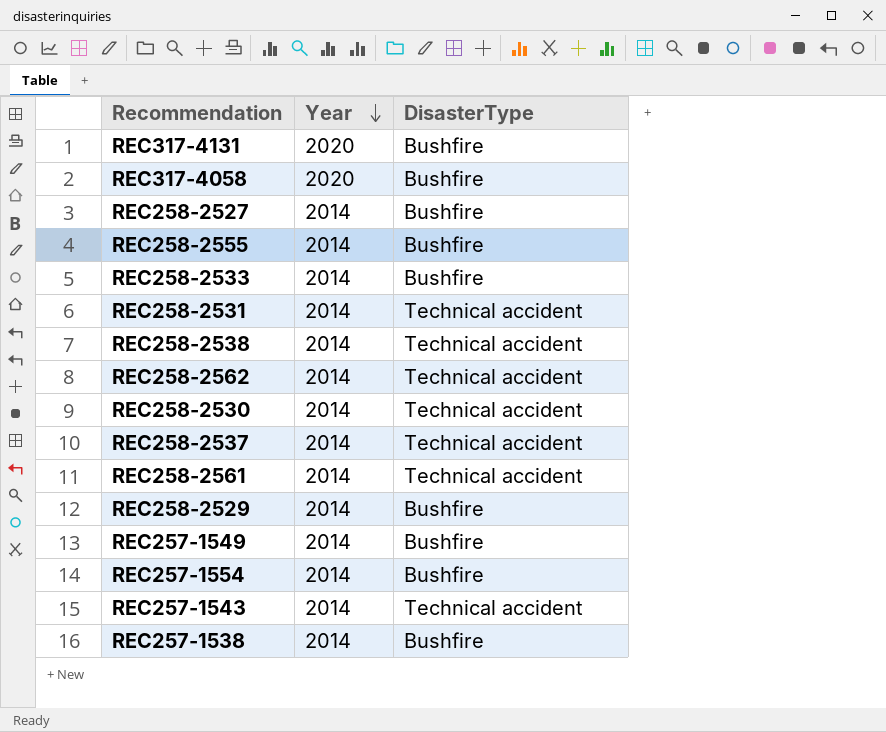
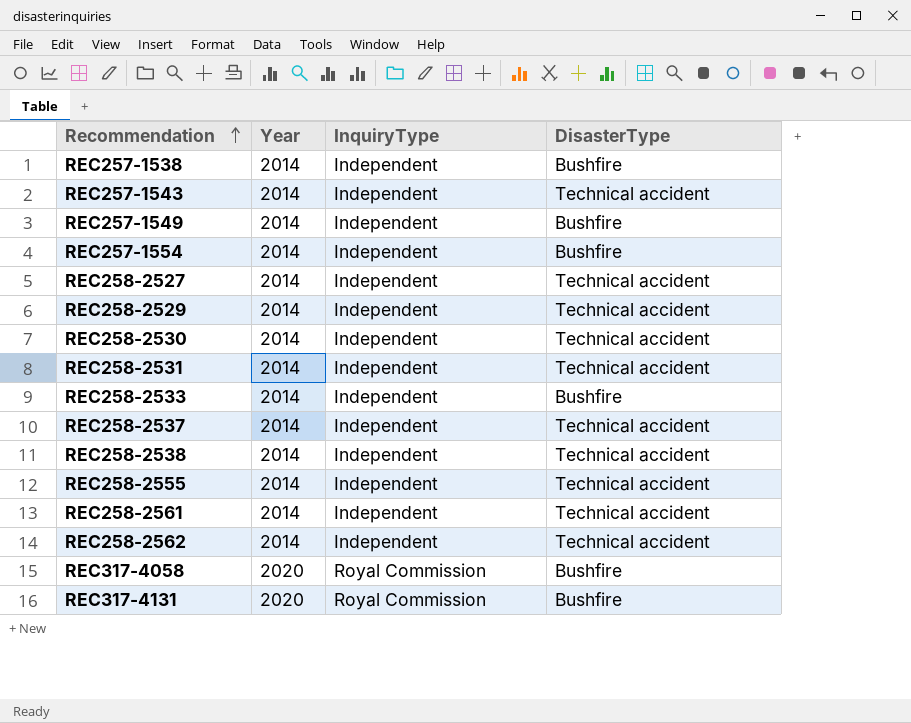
row order: Year descending -> Recommendation ascending
column InquiryType | position: none -> 3
REC258-2527 | DisasterType: Bushfire -> Technical accident
REC258-2529 | DisasterType: Bushfire -> Technical accident
REC258-2555 | DisasterType: Bushfire -> Technical accident

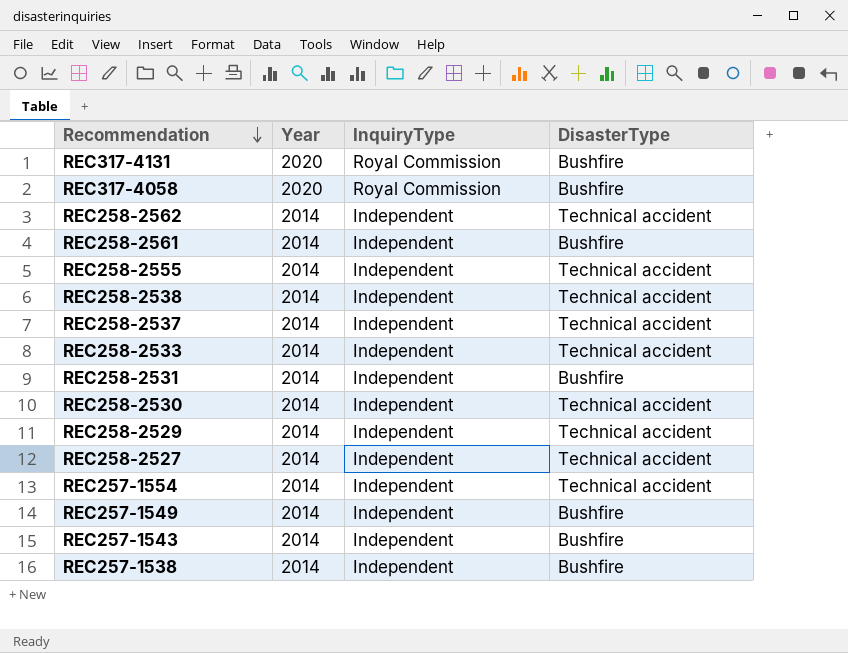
row order: Recommendation ascending -> Recommendation descending
REC258-2561 | DisasterType: Technical accident -> Bushfire
REC258-2533 | DisasterType: Bushfire -> Technical accident
REC258-2531 | DisasterType: Technical accident -> Bushfire
REC257-1554 | DisasterType: Bushfire -> Technical accident
REC257-1543 | DisasterType: Technical accident -> Bushfire

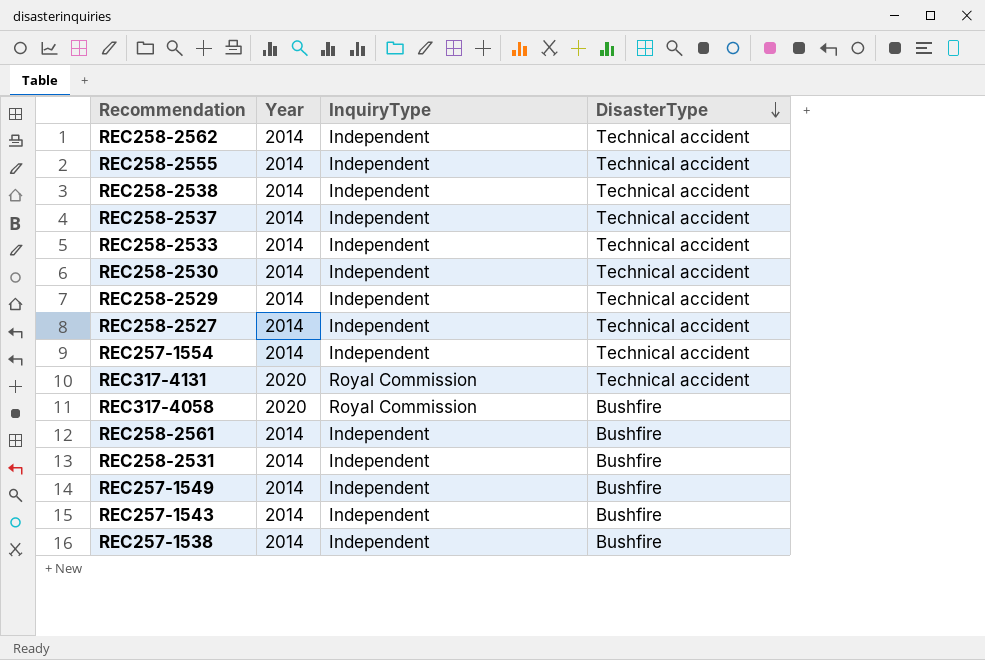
row order: Recommendation descending -> DisasterType descending
REC317-4131 | DisasterType: Bushfire -> Technical accident

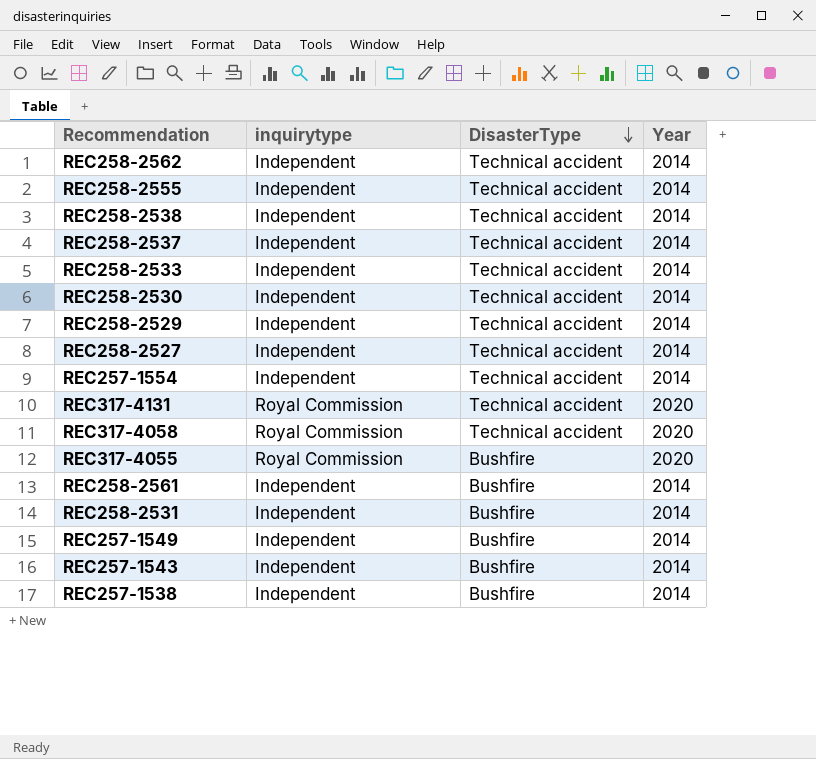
column name: InquiryType -> inquirytype
column Year | position: 2 -> 4
REC317-4058 | DisasterType: Bushfire -> Technical accident
row REC317-4055: none -> Royal Commission | Bushfire | 2020

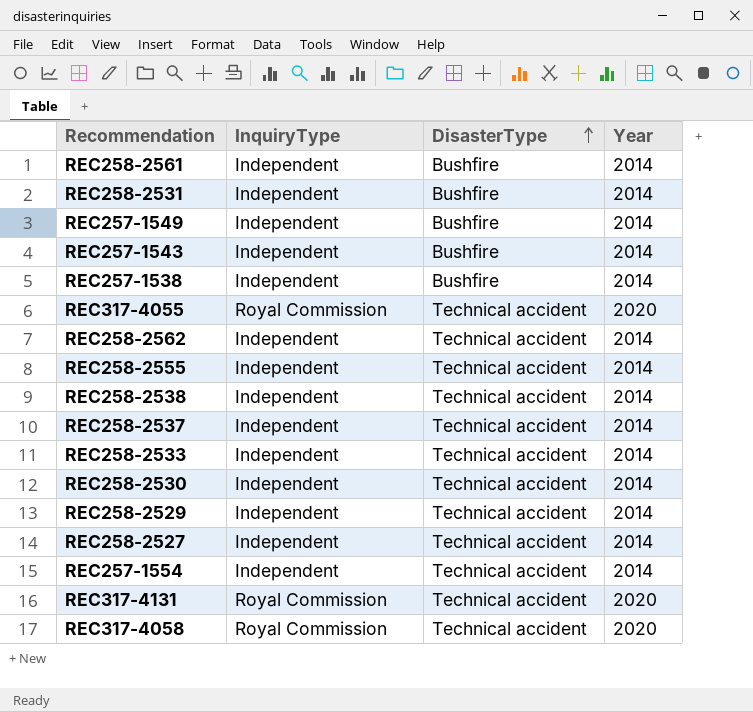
row order: DisasterType descending -> DisasterType ascending
column name: inquirytype -> InquiryType
REC317-4055 | DisasterType: Bushfire -> Technical accident

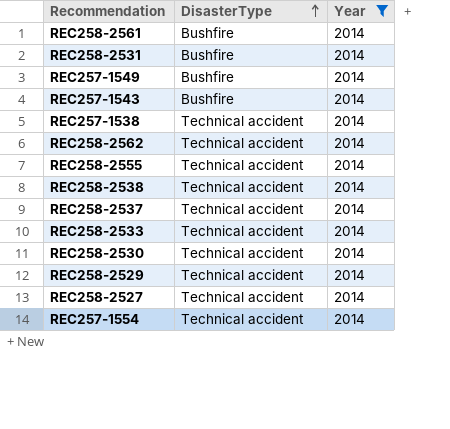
filter: none -> Year = 2014
column InquiryType | position: 2 -> none
REC257-1538 | DisasterType: Bushfire -> Technical accident

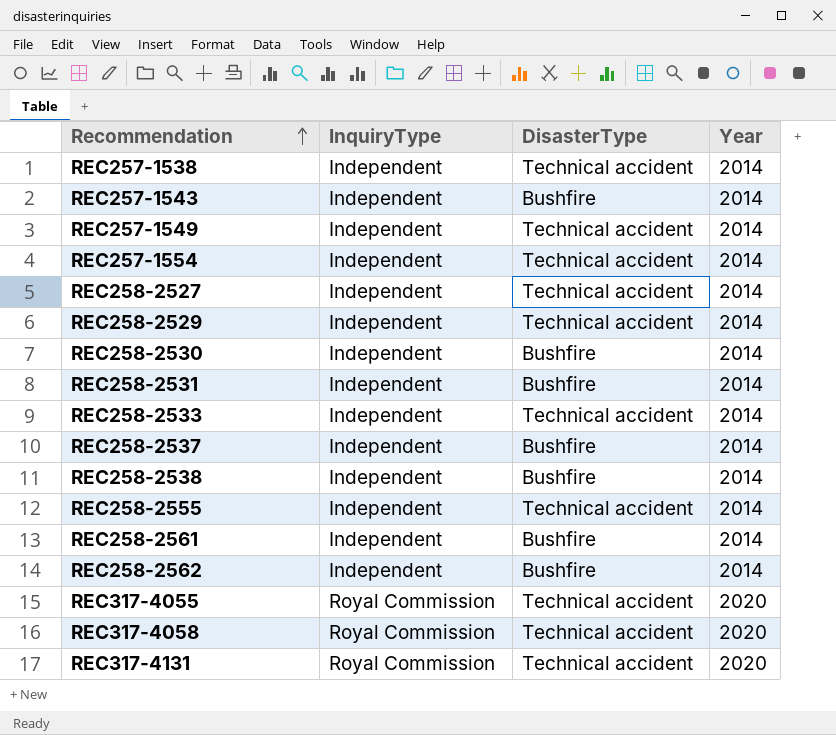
filter: Year = 2014 -> none
row order: DisasterType ascending -> Recommendation ascending
column InquiryType | position: none -> 2
REC257-1549 | DisasterType: Bushfire -> Technical accident
REC258-2530 | DisasterType: Technical accident -> Bushfire
REC258-2537 | DisasterType: Technical accident -> Bushfire
REC258-2538 | DisasterType: Technical accident -> Bushfire
REC258-2562 | DisasterType: Technical accident -> Bushfire

